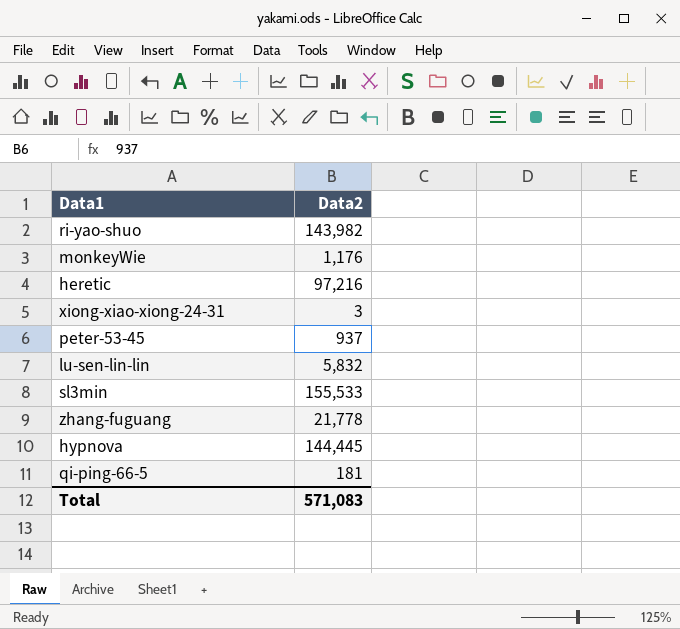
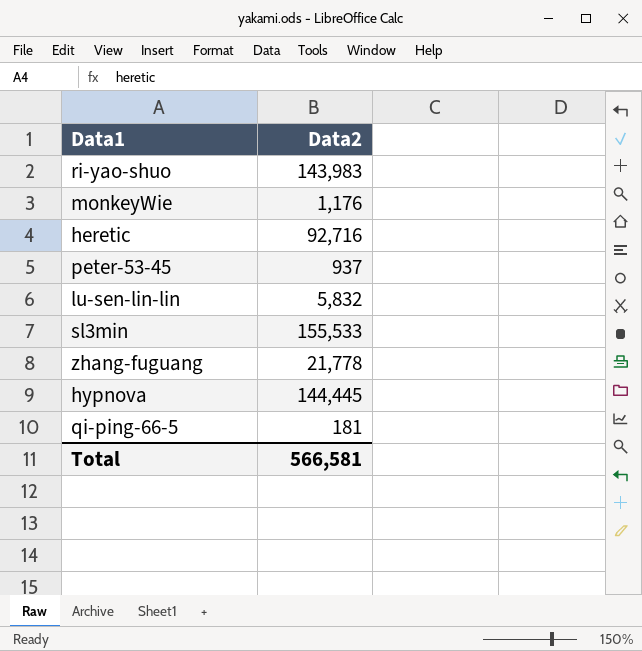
row xiong-xiao-xiong-24-31: 3 -> none
ri-yao-shuo | Data2: 143,982 -> 143,983
heretic | Data2: 97,216 -> 92,716
Total | Data2: 571,083 -> 566,581

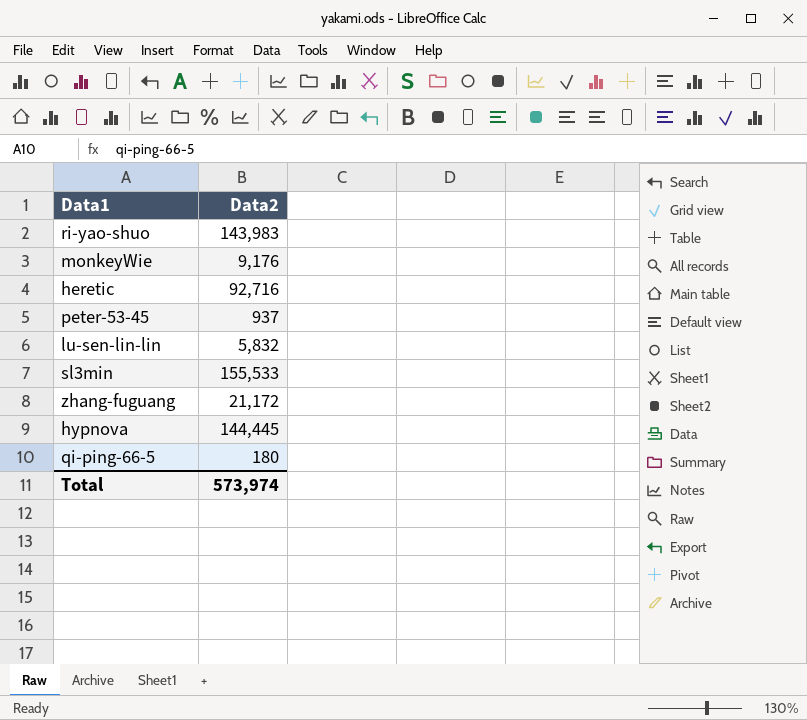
monkeyWie | Data2: 1,176 -> 9,176
zhang-fuguang | Data2: 21,778 -> 21,172
qi-ping-66-5 | Data2: 181 -> 180
Total | Data2: 566,581 -> 573,974

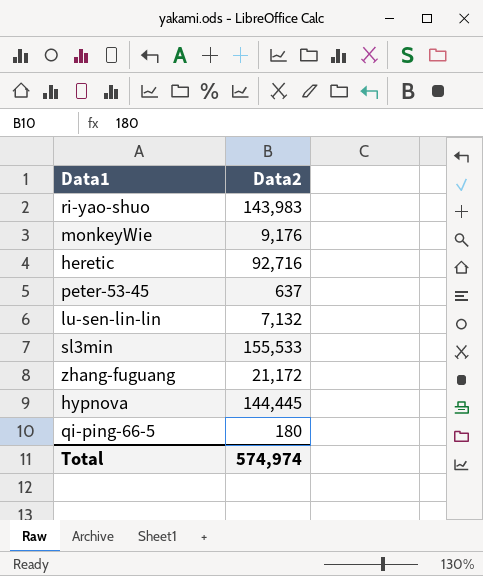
peter-53-45 | Data2: 937 -> 637
lu-sen-lin-lin | Data2: 5,832 -> 7,132
Total | Data2: 573,974 -> 574,974

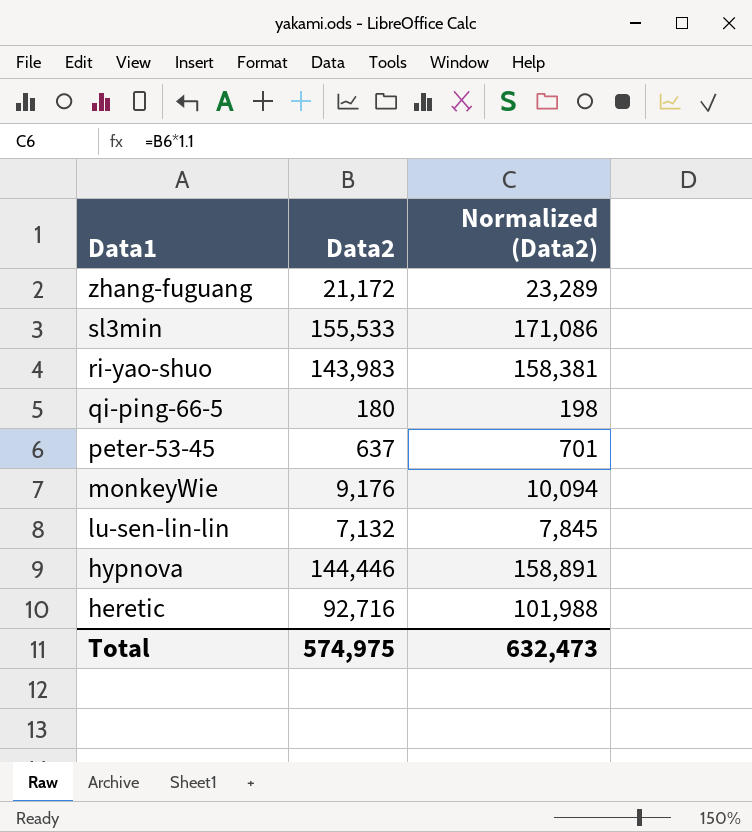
row order: none -> Data1 descending
column Normalized (Data2) | formula: none -> [Data2] * 1.1
hypnova | Data2: 144,445 -> 144,446
Total | Data2: 574,974 -> 574,975

